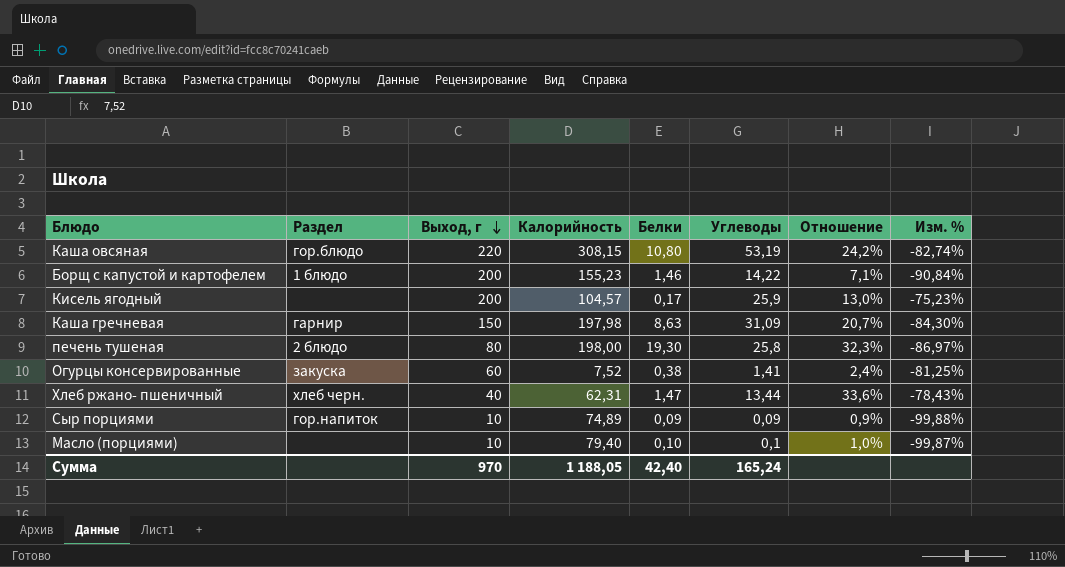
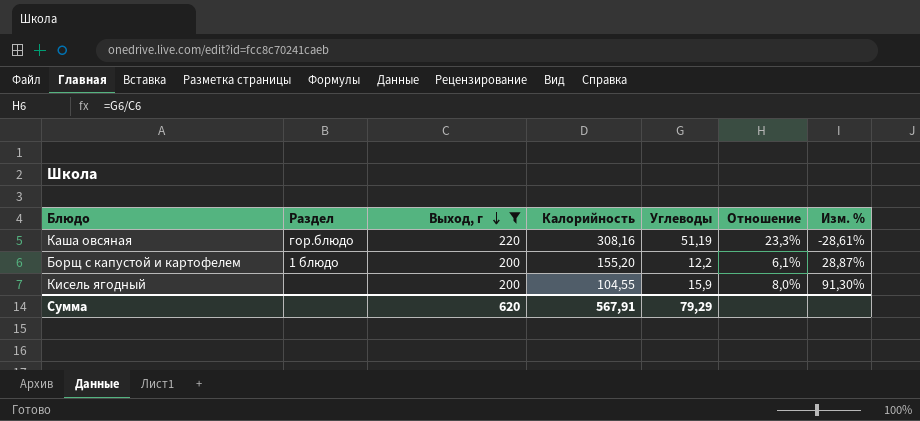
filter: none -> Выход, г >= 200
column Белки | position: 5 -> none
column Изм. % | formula: ([Углеводы] - [Калорийность]) / [Калорийность] -> ([Выход, г] - [Калорийность]) / [Калорийность]
Каша овсяная | Калорийность: 308,15 -> 308,16
Каша овсяная | Углеводы: 53,19 -> 51,19
Каша овсяная | Отношение: 24,2% -> 23,3%
Борщ с капустой и картофелем | Калорийность: 155,23 -> 155,20
Борщ с капустой и картофелем | Углеводы: 14,22 -> 12,2
Борщ с капустой и картофелем | Отношение: 7,1% -> 6,1%
Кисель ягодный | Калорийность: 104,57 -> 104,55
Кисель ягодный | Углеводы: 25,9 -> 15,9
Кисель ягодный | Отношение: 13,0% -> 8,0%
Сумма | Выход, г: 970 -> 620
Сумма | Калорийность: 1 188,05 -> 567,91
Сумма | Углеводы: 165,24 -> 79,29

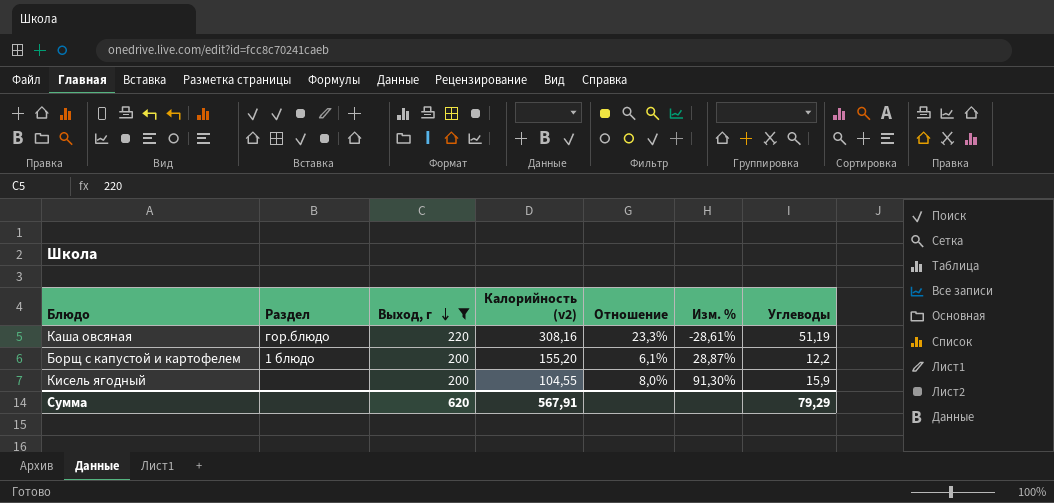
column name: Калорийность -> Калорийность (v2)
column Углеводы | position: 5 -> 7

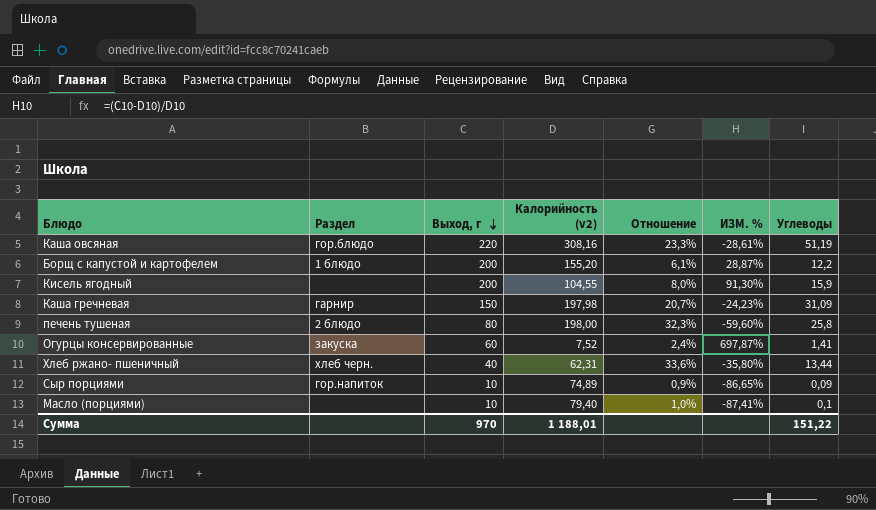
filter: Выход, г >= 200 -> none
column name: Изм. % -> ИЗМ. %
Сумма | Выход, г: 620 -> 970
Сумма | Калорийность (v2): 567,91 -> 1 188,01
Сумма | Углеводы: 79,29 -> 151,22

